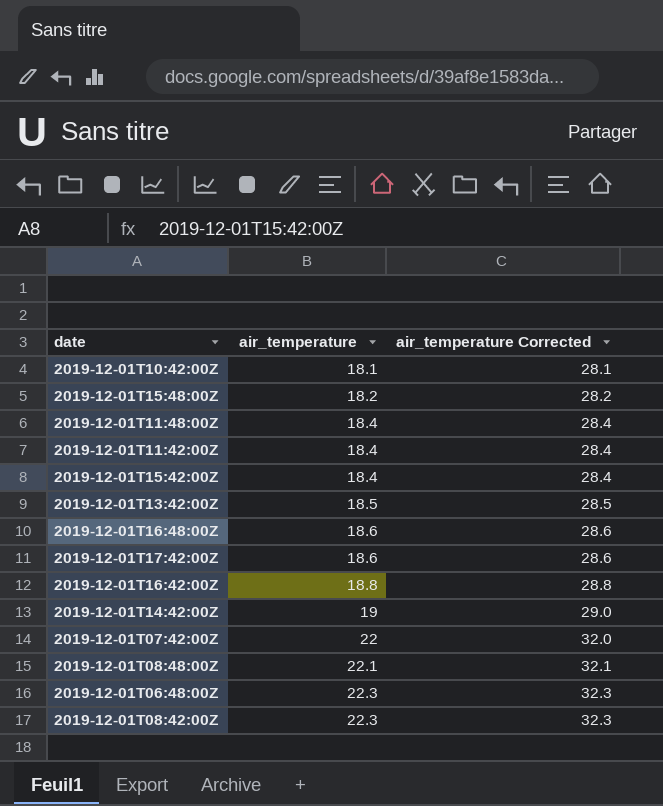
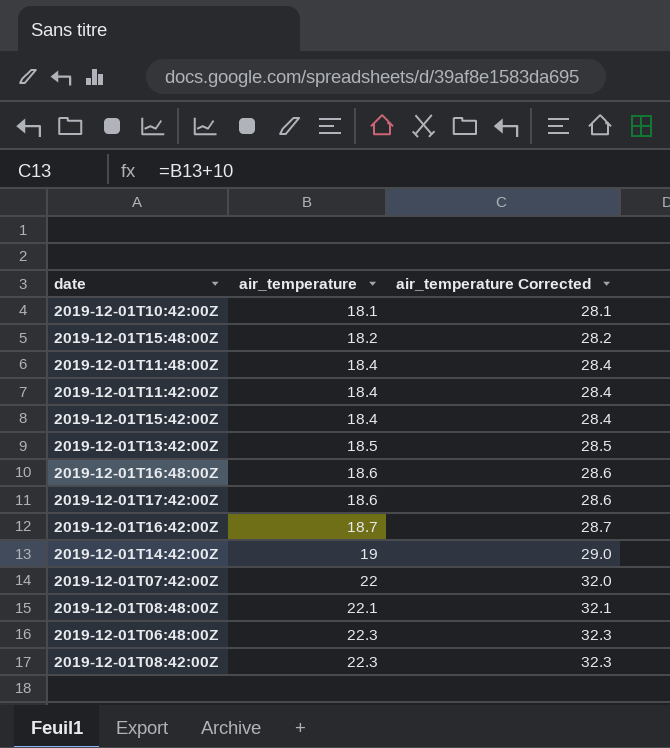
2019-12-01T16:42:00Z | air_temperature: 18.8 -> 18.7
2019-12-01T16:42:00Z | air_temperature Corrected: 28.8 -> 28.7

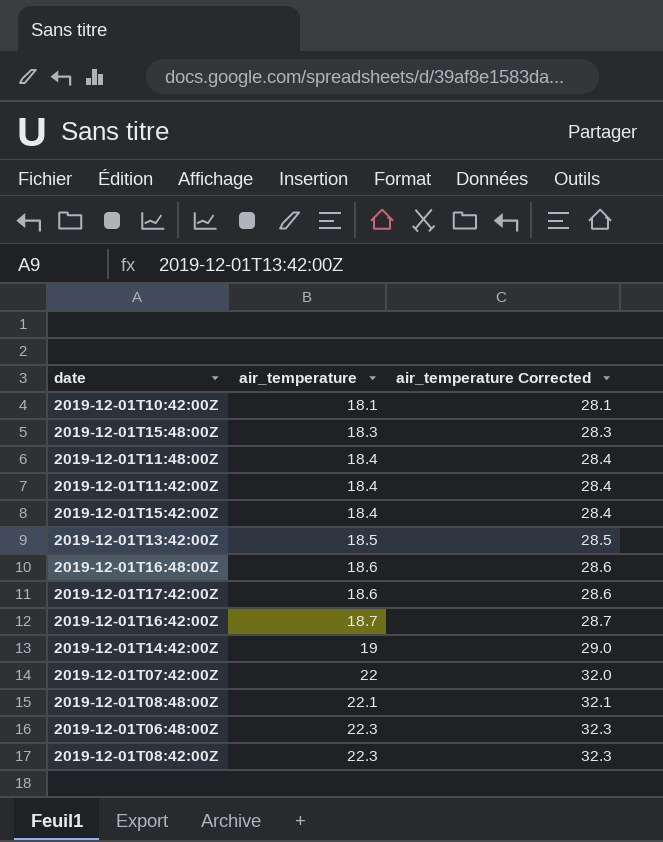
2019-12-01T15:48:00Z | air_temperature: 18.2 -> 18.3
2019-12-01T15:48:00Z | air_temperature Corrected: 28.2 -> 28.3

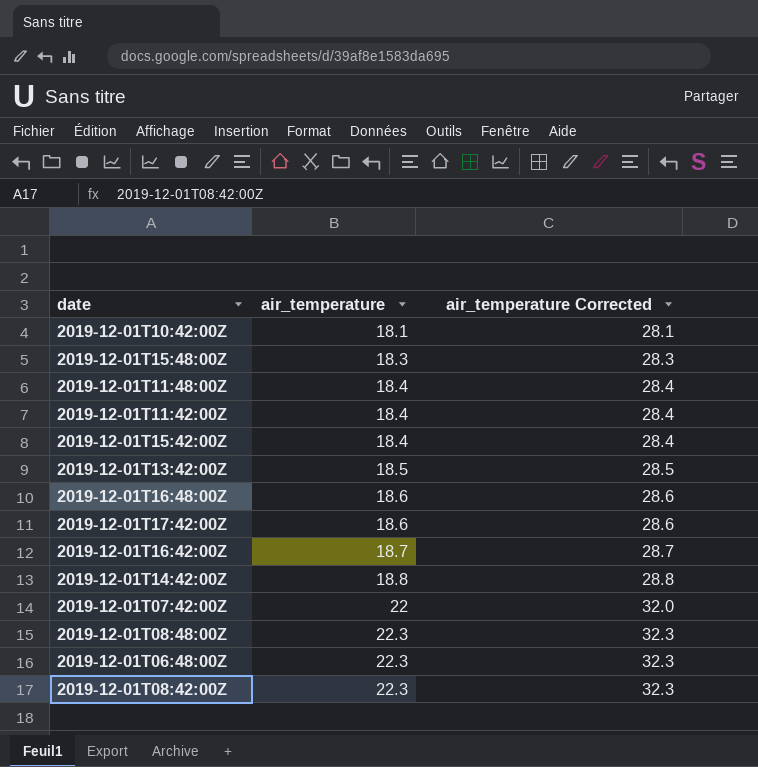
2019-12-01T14:42:00Z | air_temperature: 19 -> 18.8
2019-12-01T14:42:00Z | air_temperature Corrected: 29.0 -> 28.8
2019-12-01T08:48:00Z | air_temperature: 22.1 -> 22.3
2019-12-01T08:48:00Z | air_temperature Corrected: 32.1 -> 32.3

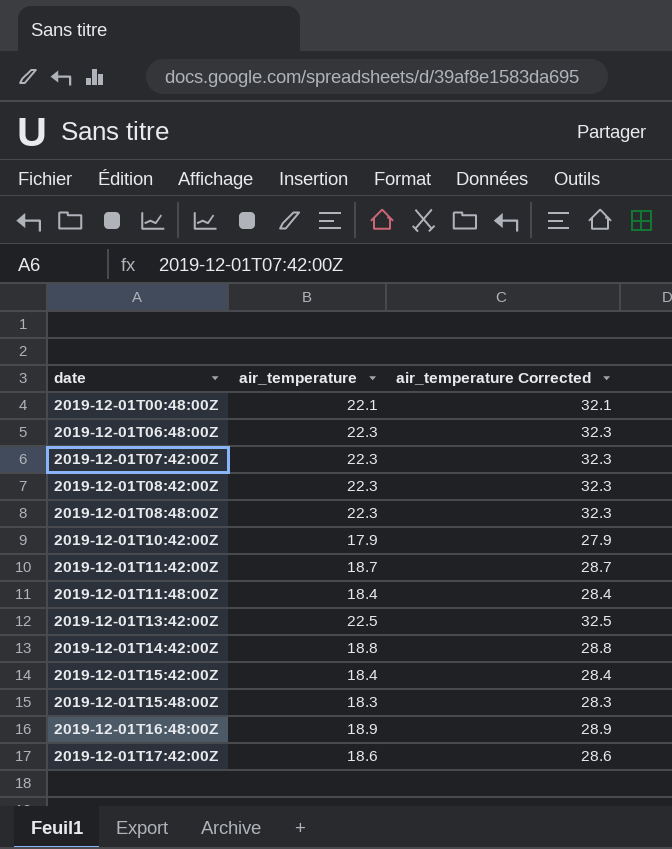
row order: air_temperature ascending -> date ascending
row 2019-12-01T16:42:00Z: 18.7 | 28.7 -> none
row 2019-12-01T00:48:00Z: none -> 22.1 | 32.1
2019-12-01T07:42:00Z | air_temperature: 22 -> 22.3
2019-12-01T07:42:00Z | air_temperature Corrected: 32.0 -> 32.3
2019-12-01T10:42:00Z | air_temperature: 18.1 -> 17.9
2019-12-01T10:42:00Z | air_temperature Corrected: 28.1 -> 27.9
2019-12-01T11:42:00Z | air_temperature: 18.4 -> 18.7
2019-12-01T11:42:00Z | air_temperature Corrected: 28.4 -> 28.7
2019-12-01T13:42:00Z | air_temperature: 18.5 -> 22.5
2019-12-01T13:42:00Z | air_temperature Corrected: 28.5 -> 32.5
2019-12-01T16:48:00Z | air_temperature: 18.6 -> 18.9
2019-12-01T16:48:00Z | air_temperature Corrected: 28.6 -> 28.9

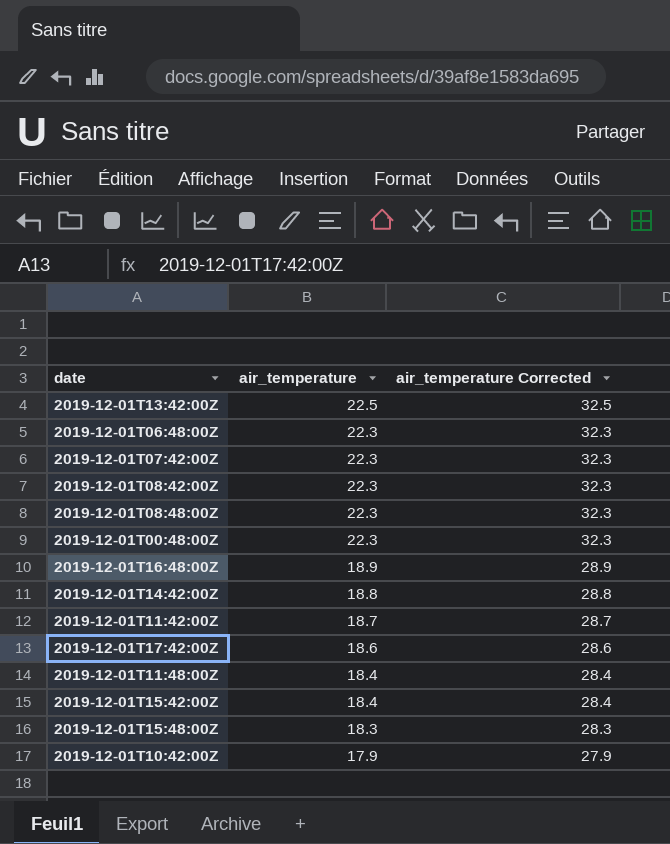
row order: date ascending -> air_temperature descending
2019-12-01T00:48:00Z | air_temperature: 22.1 -> 22.3
2019-12-01T00:48:00Z | air_temperature Corrected: 32.1 -> 32.3

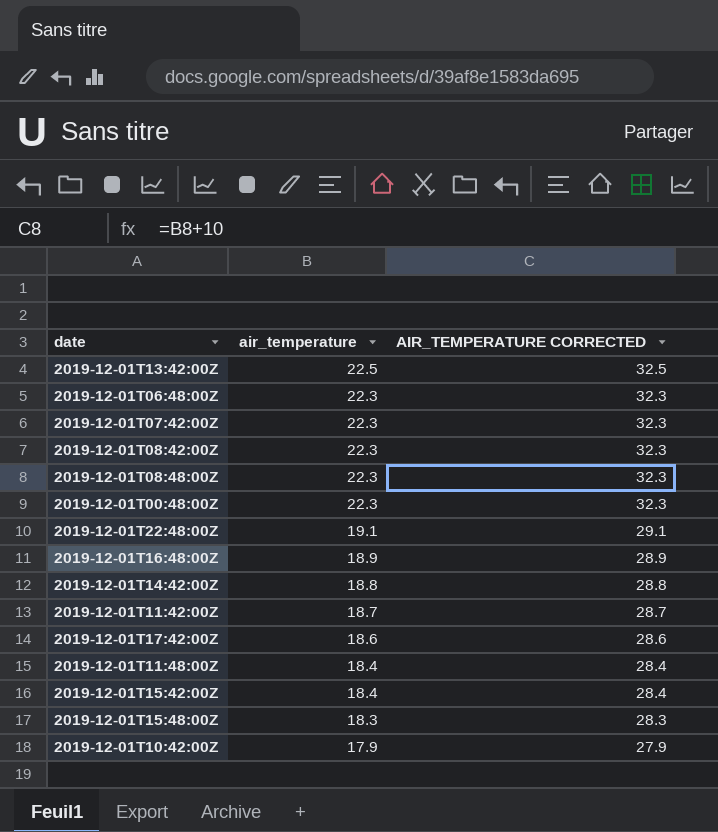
column name: air_temperature Corrected -> AIR_TEMPERATURE CORRECTED
row 2019-12-01T22:48:00Z: none -> 19.1 | 29.1

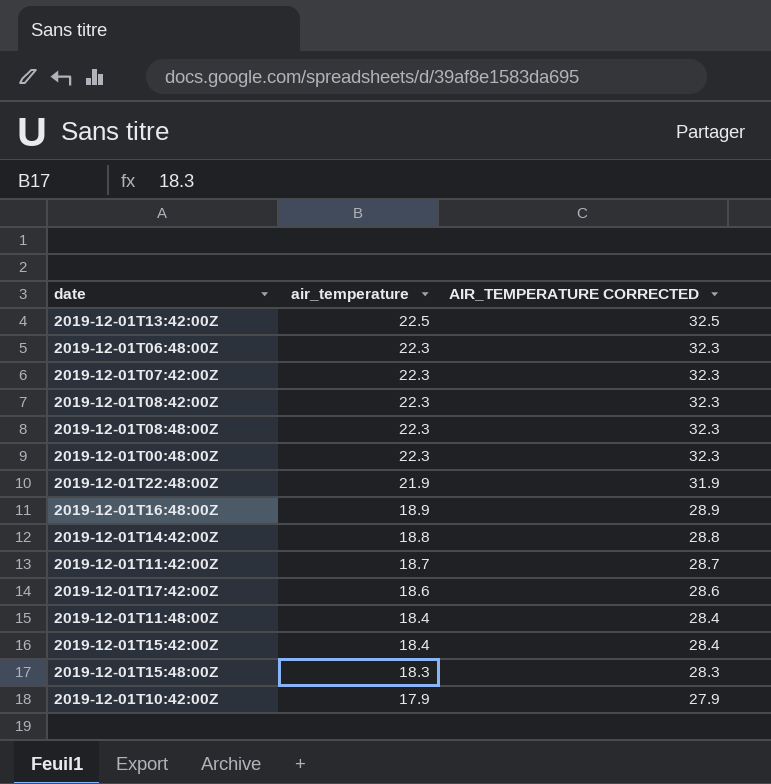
2019-12-01T22:48:00Z | air_temperature: 19.1 -> 21.9
2019-12-01T22:48:00Z | AIR_TEMPERATURE CORRECTED: 29.1 -> 31.9

